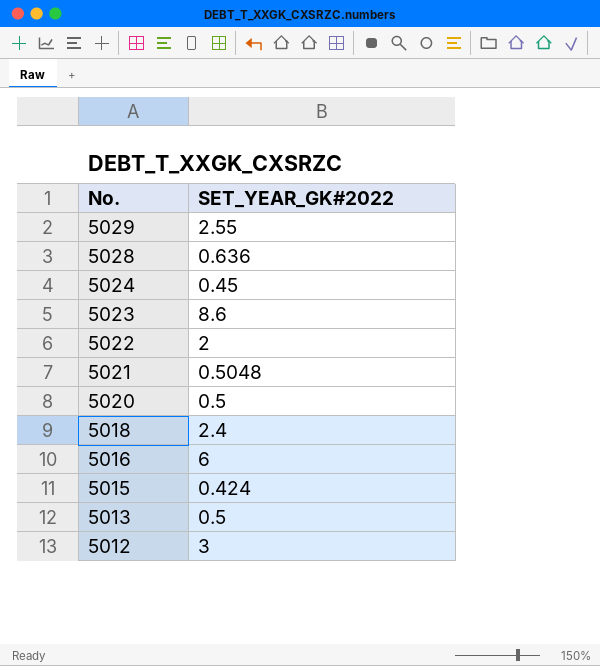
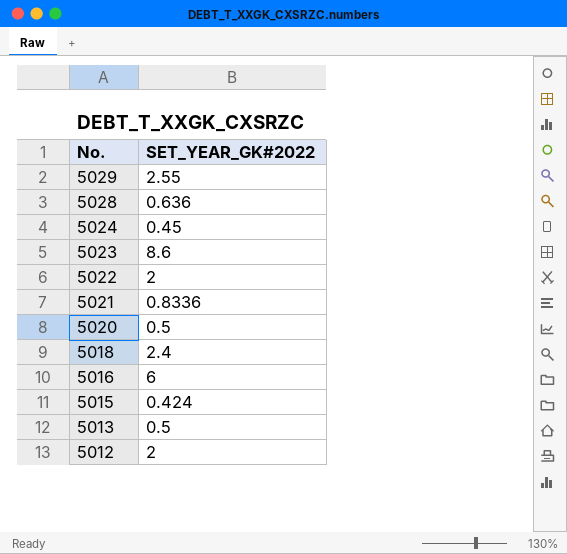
5021 | SET_YEAR_GK#2022: 0.5048 -> 0.8336
5012 | SET_YEAR_GK#2022: 3 -> 2

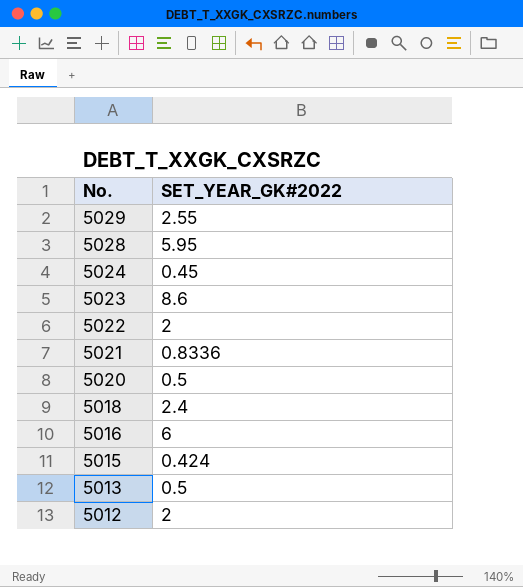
5028 | SET_YEAR_GK#2022: 0.636 -> 5.95

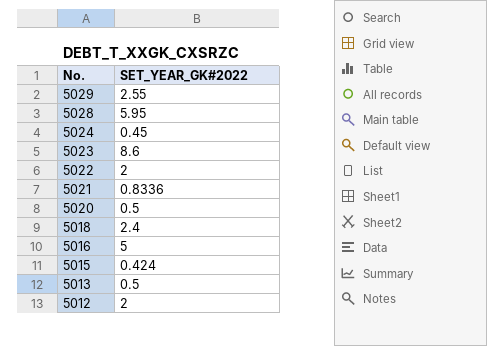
5016 | SET_YEAR_GK#2022: 6 -> 5

